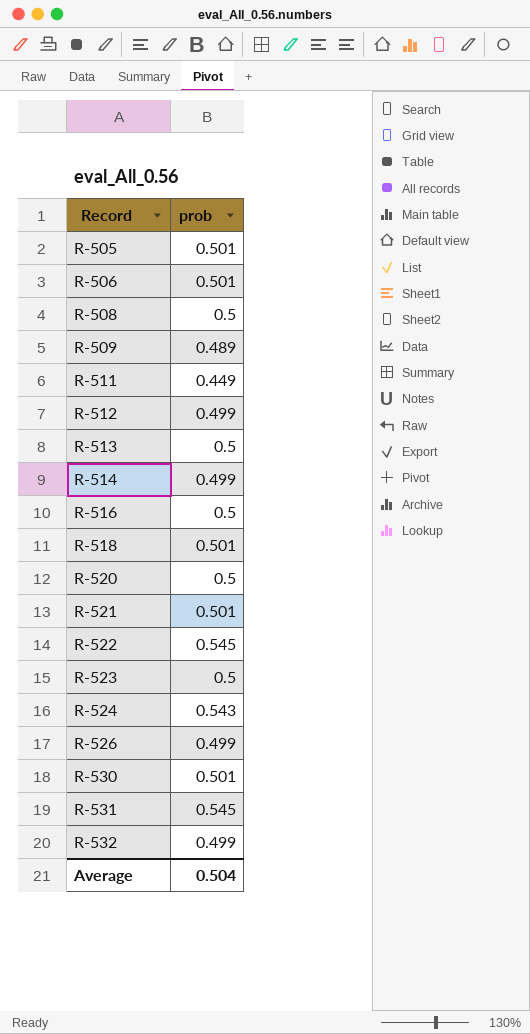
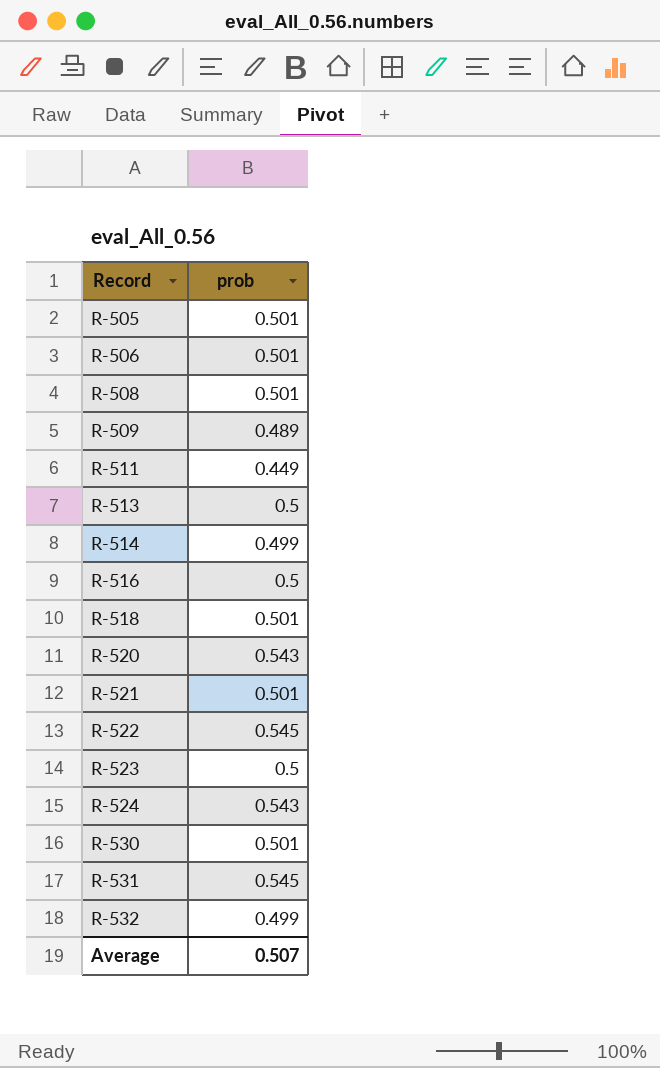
row R-512: 0.499 -> none
row R-526: 0.499 -> none
R-508 | prob: 0.5 -> 0.501
R-520 | prob: 0.5 -> 0.543
Average | prob: 0.504 -> 0.507

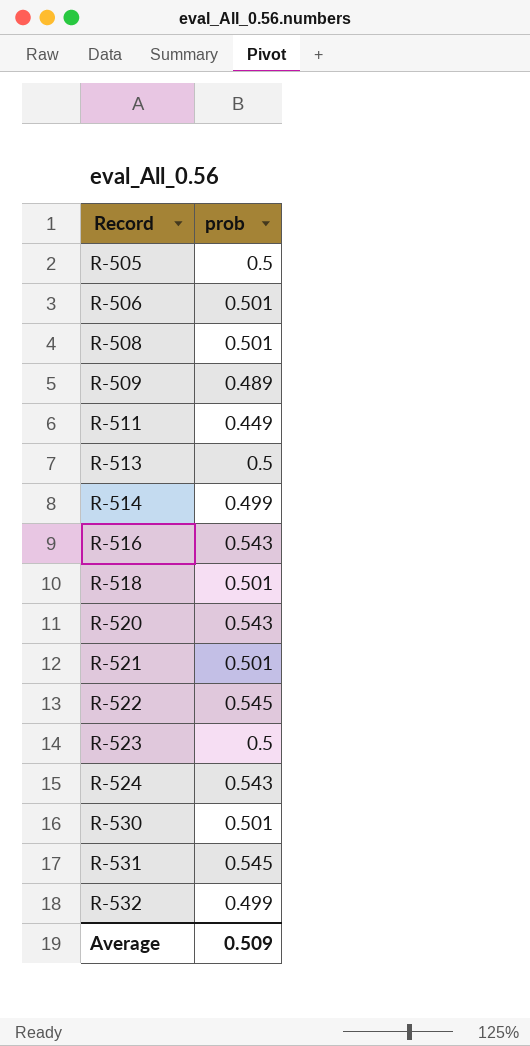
R-505 | prob: 0.501 -> 0.5
R-516 | prob: 0.5 -> 0.543
Average | prob: 0.507 -> 0.509

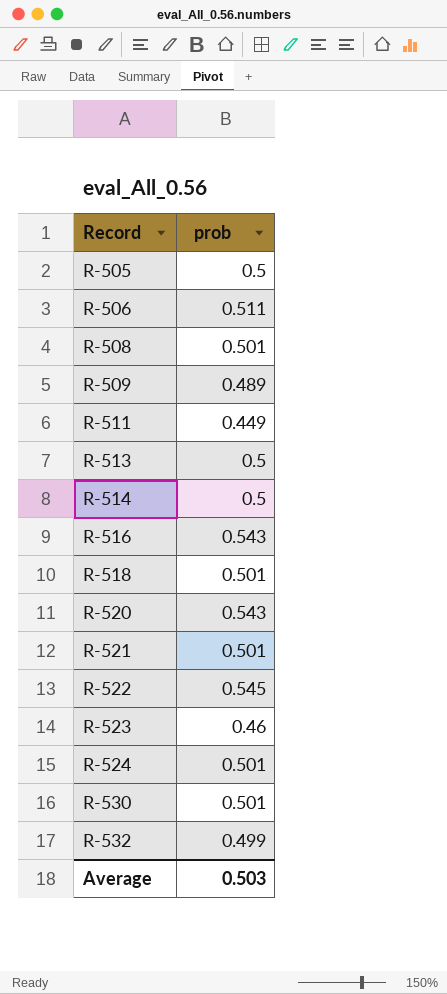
row R-531: 0.545 -> none
R-506 | prob: 0.501 -> 0.511
R-514 | prob: 0.499 -> 0.5
R-523 | prob: 0.5 -> 0.46
R-524 | prob: 0.543 -> 0.501
Average | prob: 0.509 -> 0.503

